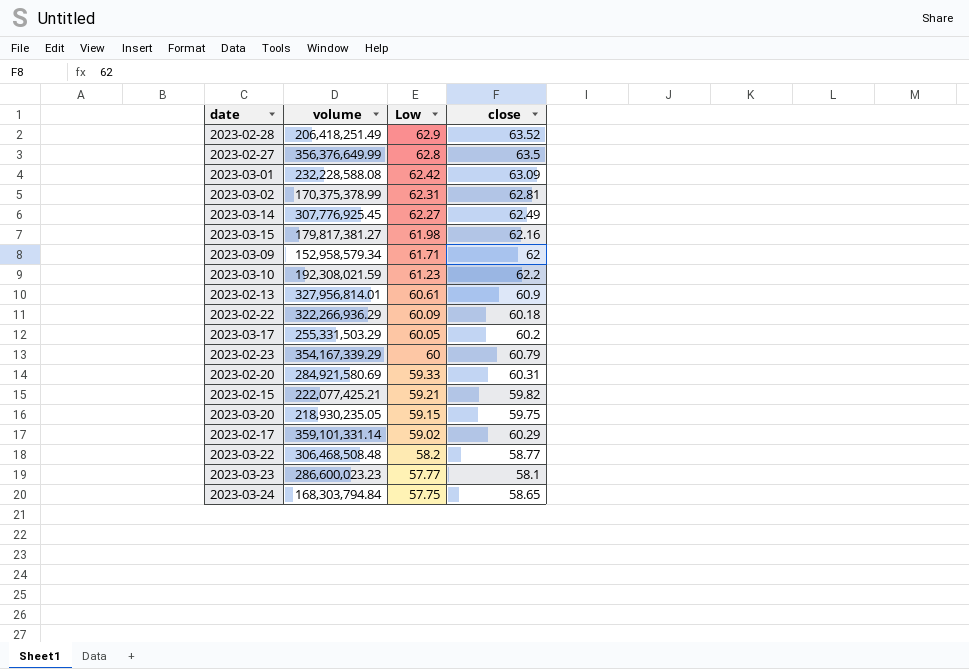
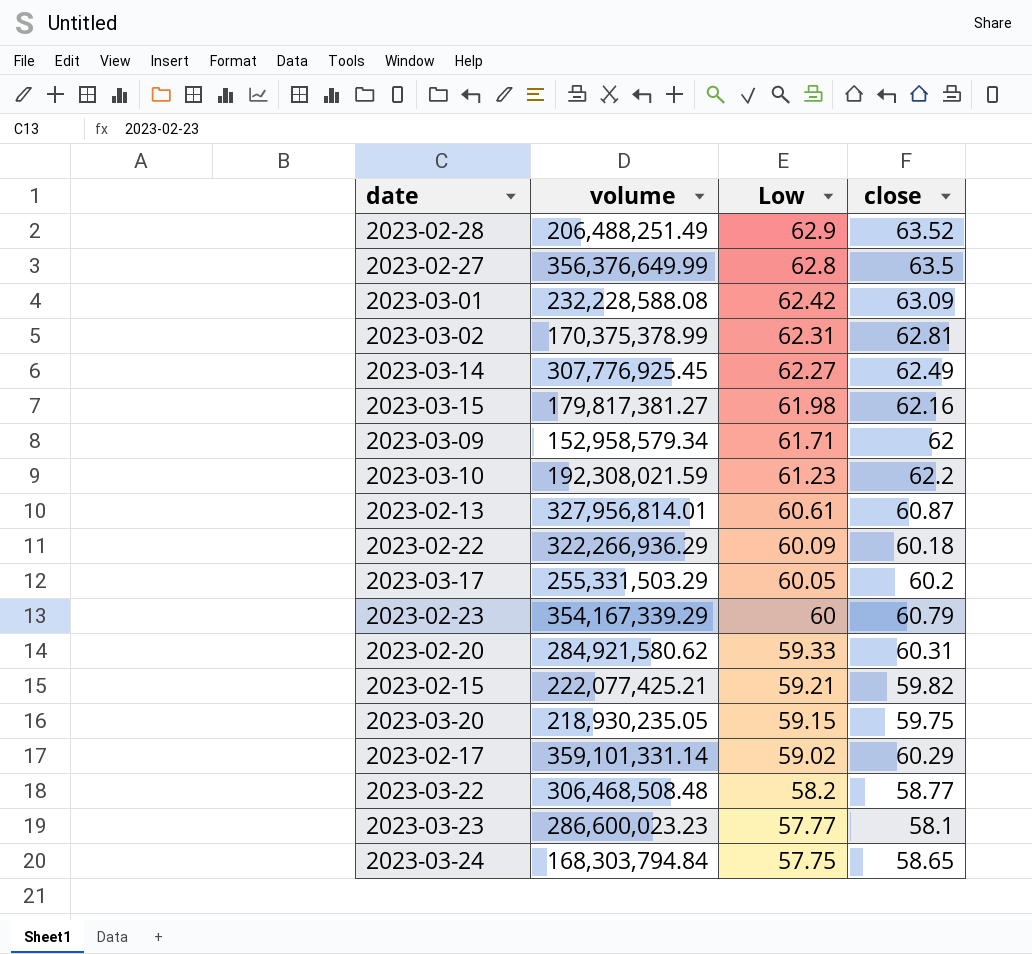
2023-02-28 | volume: 206,418,251.49 -> 206,488,251.49
2023-02-13 | close: 60.9 -> 60.87
2023-02-20 | volume: 284,921,580.69 -> 284,921,580.62

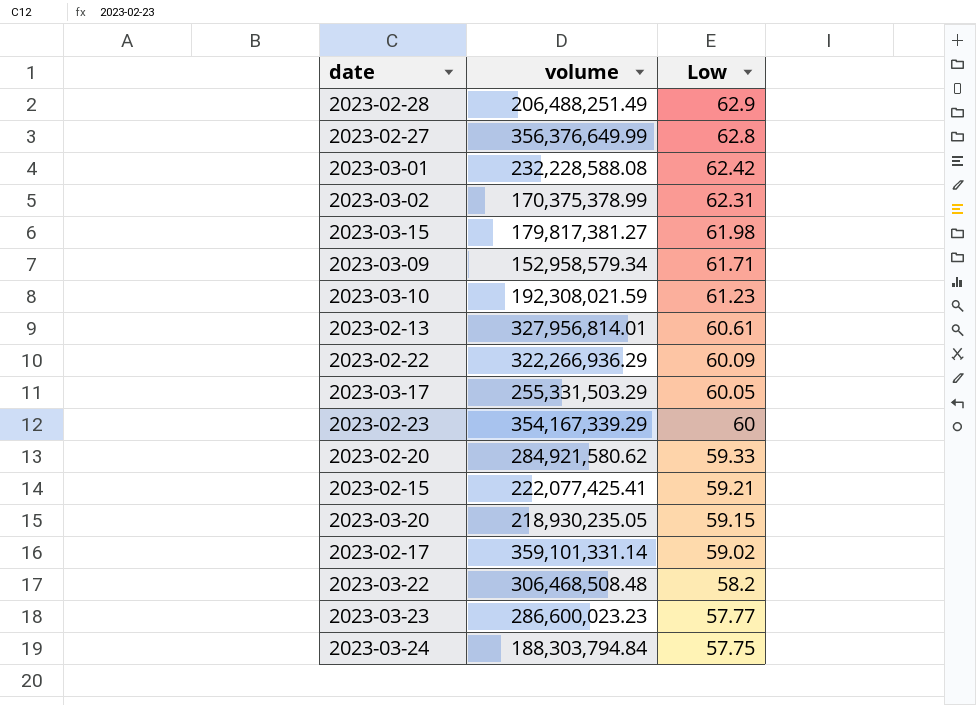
column close | position: 4 -> none
row 2023-03-14: 307,776,925.45 | 62.27 | 62.49 -> none
2023-02-15 | volume: 222,077,425.21 -> 222,077,425.41
2023-03-24 | volume: 168,303,794.84 -> 188,303,794.84

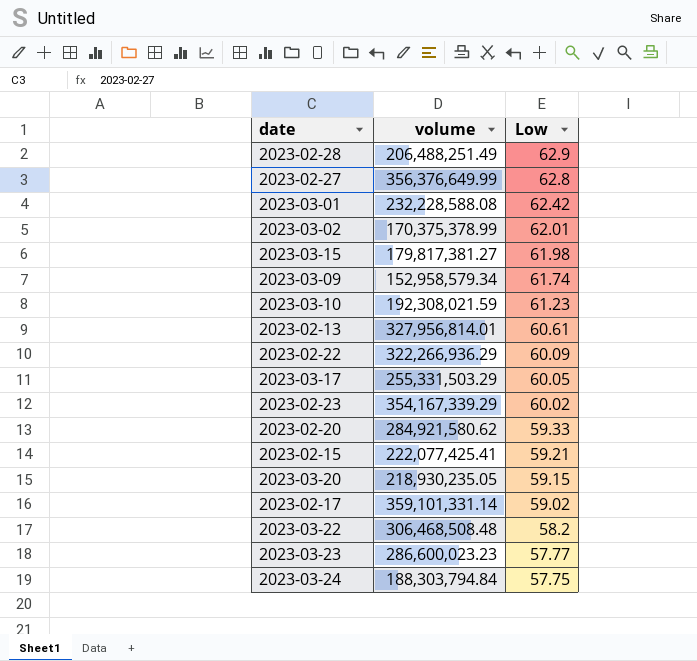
2023-03-02 | Low: 62.31 -> 62.01
2023-03-09 | Low: 61.71 -> 61.74
2023-02-23 | Low: 60 -> 60.02

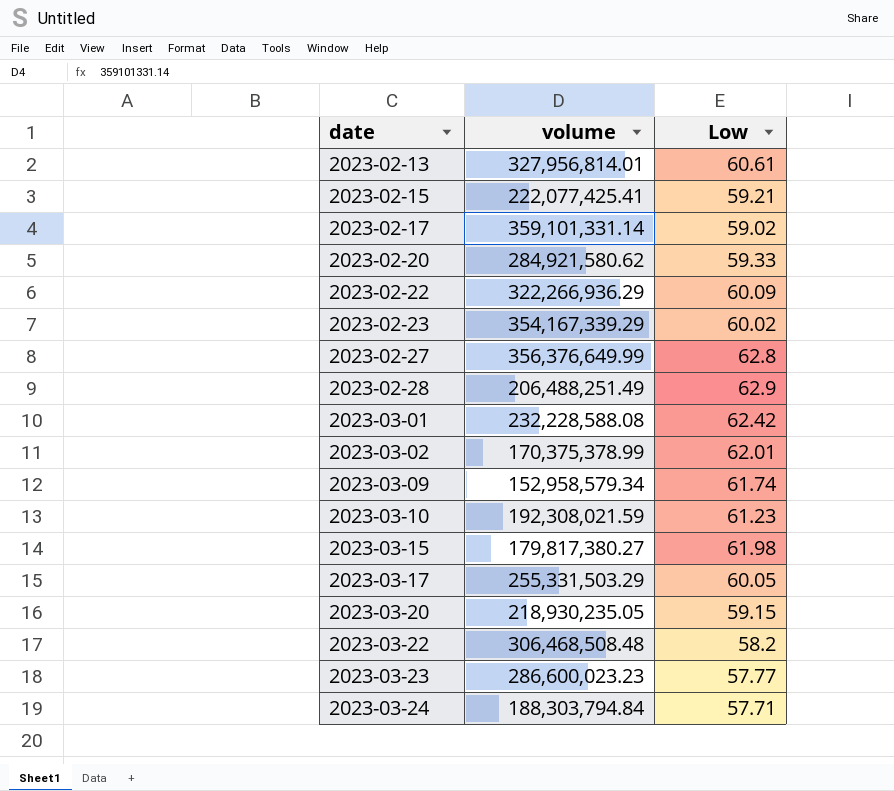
row order: Low descending -> date ascending
2023-03-15 | volume: 179,817,381.27 -> 179,817,380.27
2023-03-24 | Low: 57.75 -> 57.71

